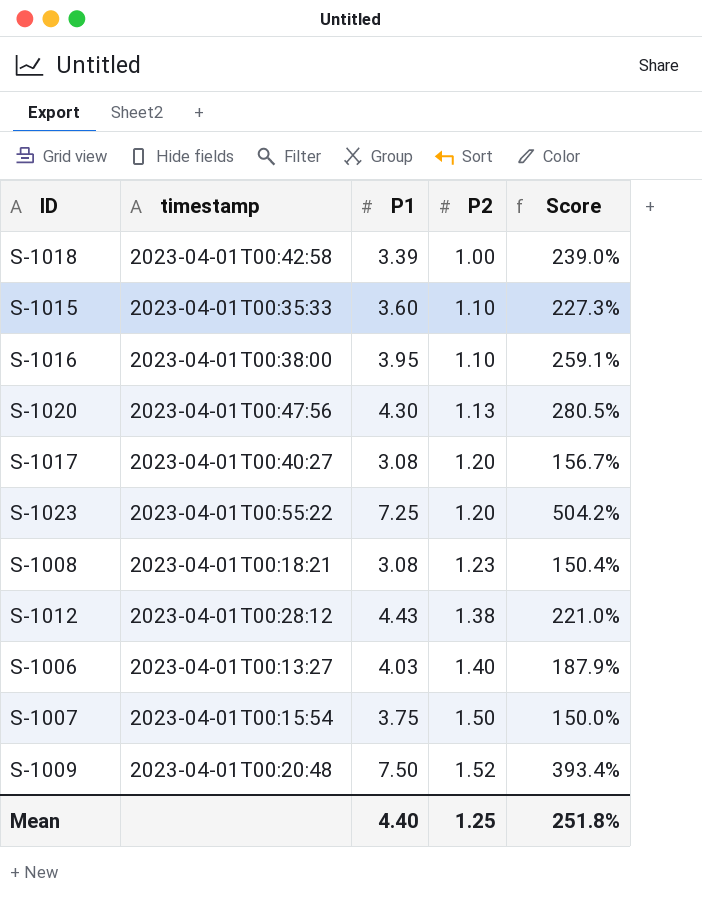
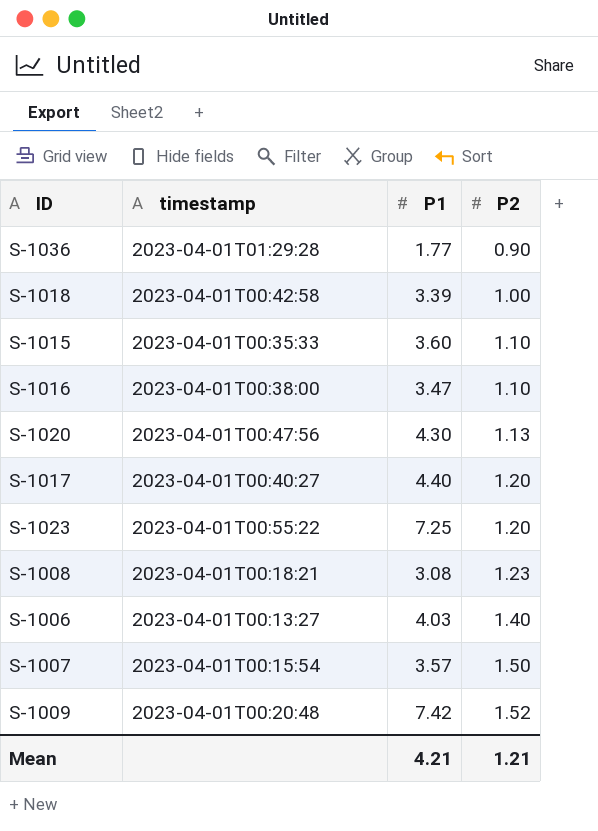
column Score | formula: ([P1] - [P2]) / [P2] -> none
row S-1012: 2023-04-01T00:28:12 | 4.43 | 1.38 | 221.0% -> none
row S-1036: none -> 2023-04-01T01:29:28 | 1.77 | 0.90
S-1016 | P1: 3.95 -> 3.47
S-1017 | P1: 3.08 -> 4.40
S-1007 | P1: 3.75 -> 3.57
S-1009 | P1: 7.50 -> 7.42
Mean | P1: 4.40 -> 4.21
Mean | P2: 1.25 -> 1.21

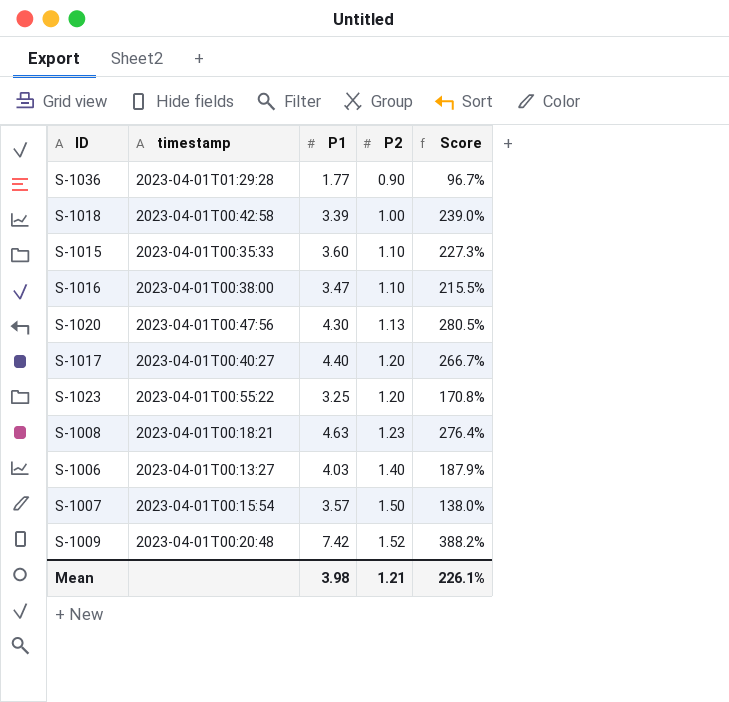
column Score | formula: none -> ([P1] - [P2]) / [P2]
S-1023 | P1: 7.25 -> 3.25
S-1008 | P1: 3.08 -> 4.63
Mean | P1: 4.21 -> 3.98

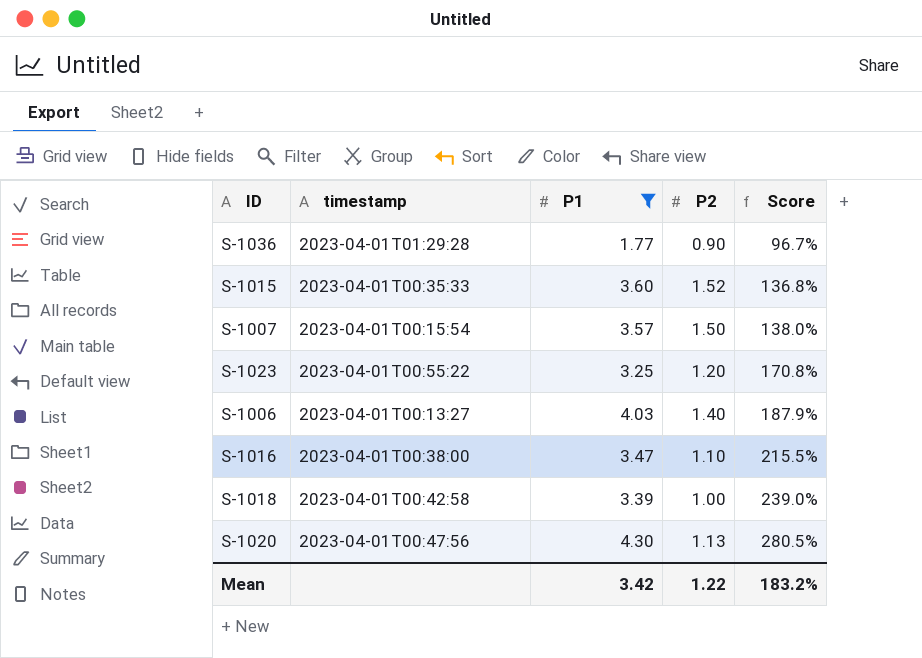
filter: none -> P1 <= 4.30
row order: P2 ascending -> Score ascending
S-1015 | P2: 1.10 -> 1.52
S-1015 | Score: 227.3% -> 136.8%
Mean | P1: 3.98 -> 3.42
Mean | P2: 1.21 -> 1.22
Mean | Score: 226.1% -> 183.2%

